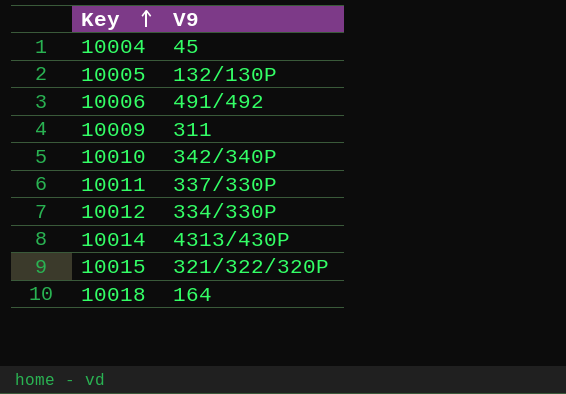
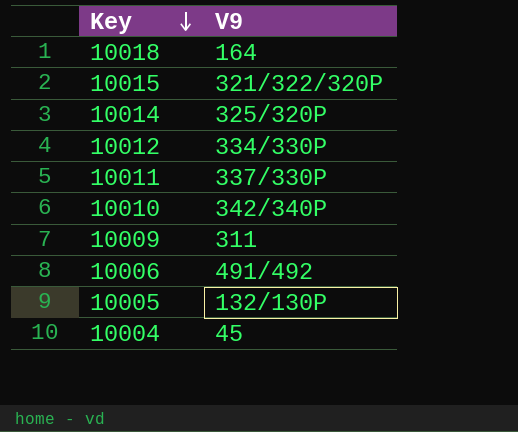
row order: Key ascending -> Key descending
10014 | V9: 4313/430P -> 325/320P

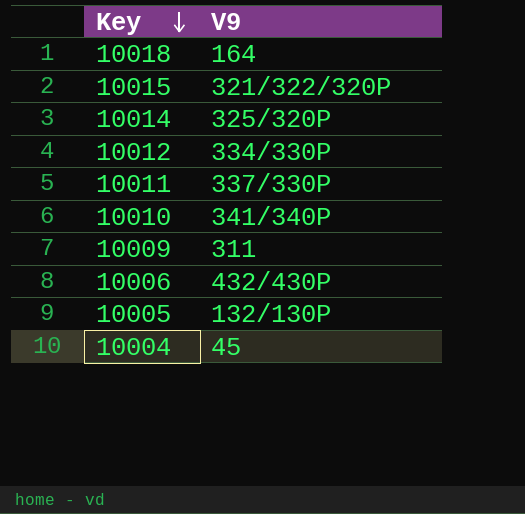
10010 | V9: 342/340P -> 341/340P
10006 | V9: 491/492 -> 432/430P

